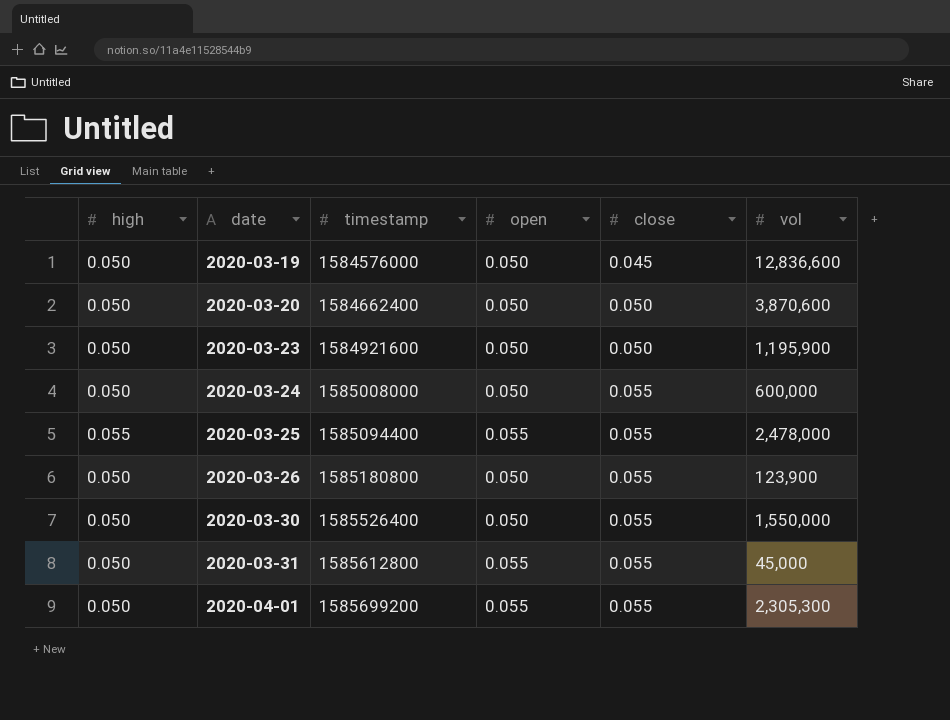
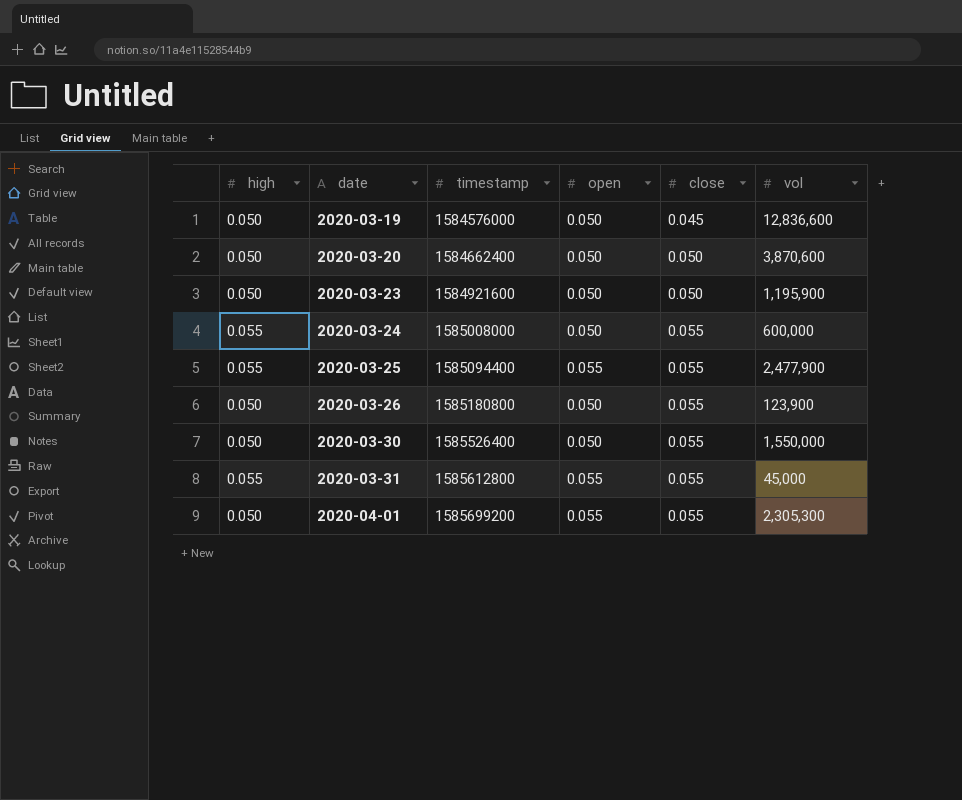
2020-03-24 | high: 0.050 -> 0.055
2020-03-25 | vol: 2,478,000 -> 2,477,900
2020-03-31 | high: 0.050 -> 0.055

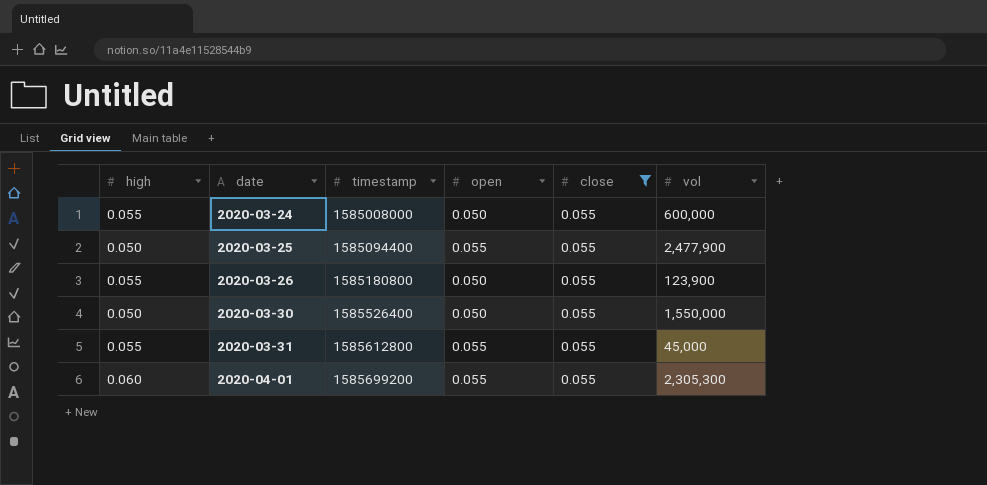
filter: none -> close = 0.055
2020-03-25 | high: 0.055 -> 0.050
2020-03-26 | high: 0.050 -> 0.055
2020-04-01 | high: 0.050 -> 0.060

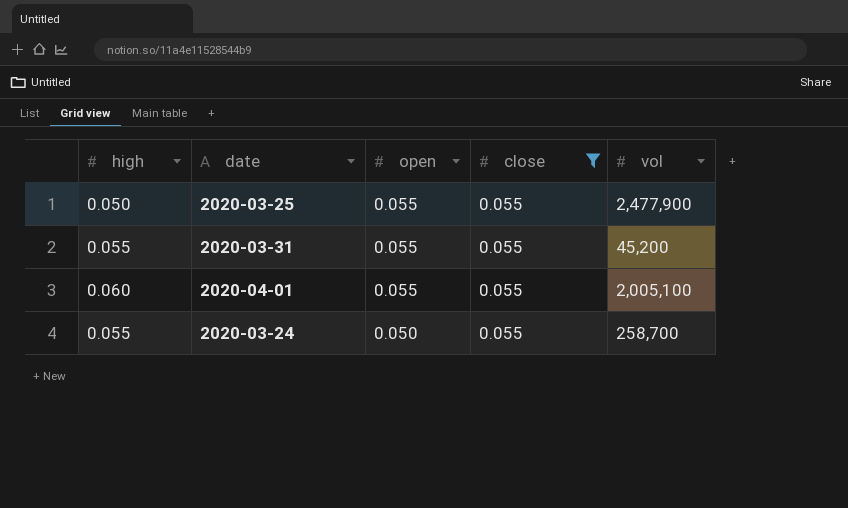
row order: date ascending -> open descending
column timestamp | position: 3 -> none
row 2020-03-26: 0.055 | 1585180800 | 0.050 | 0.055 | 123,900 -> none
row 2020-03-30: 0.050 | 1585526400 | 0.050 | 0.055 | 1,550,000 -> none
2020-03-31 | vol: 45,000 -> 45,200
2020-04-01 | vol: 2,305,300 -> 2,005,100
2020-03-24 | vol: 600,000 -> 258,700

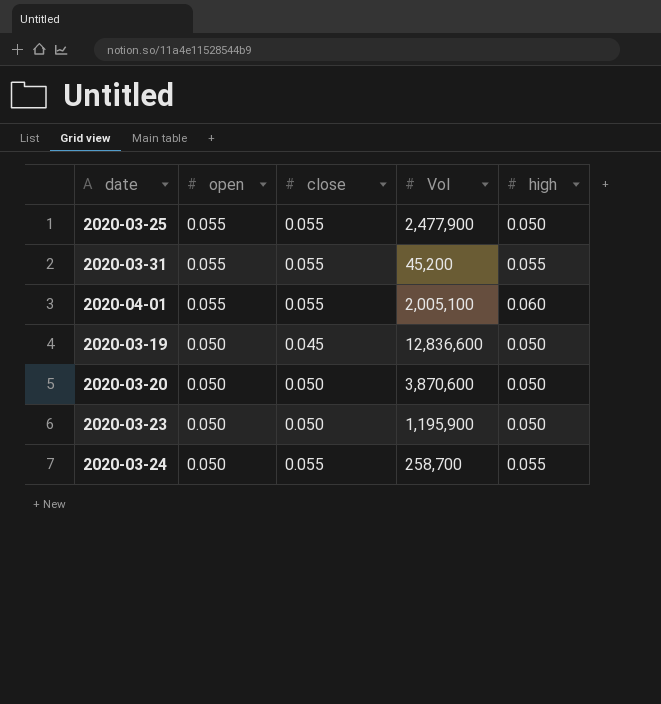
filter: close = 0.055 -> none
column name: vol -> Vol
column high | position: 1 -> 5

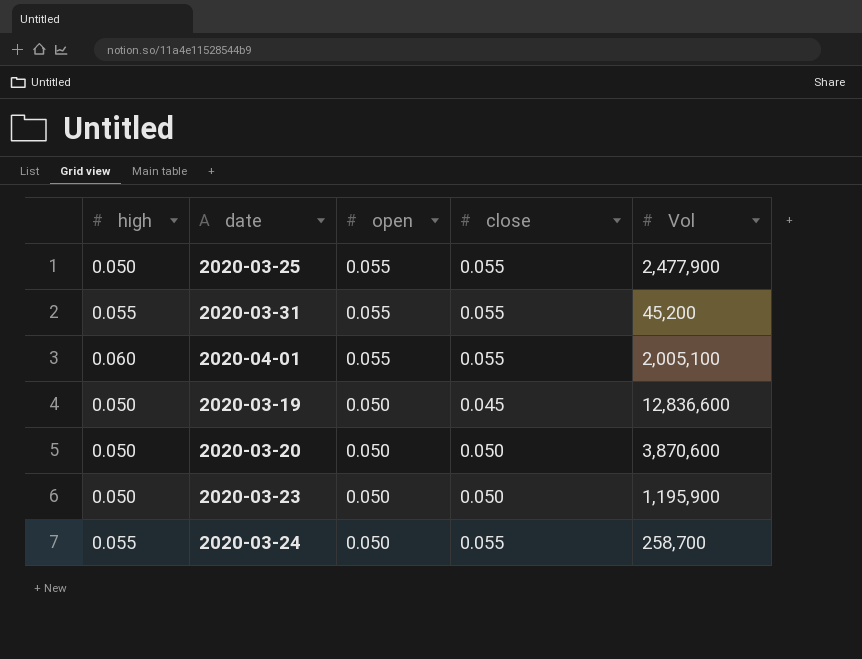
column high | position: 5 -> 1

